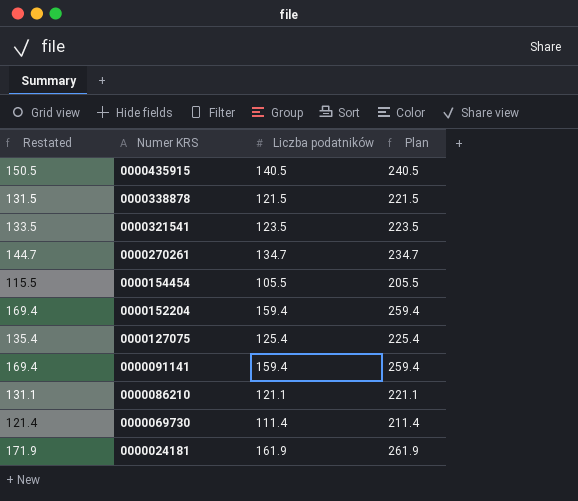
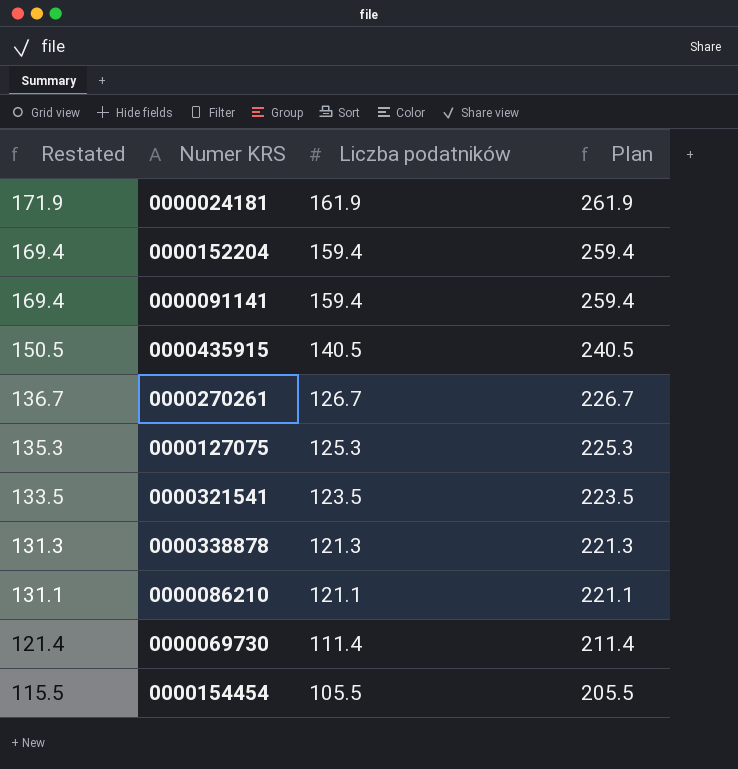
row order: Numer KRS descending -> Restated descending
0000270261 | Restated: 144.7 -> 136.7
0000270261 | Liczba podatników: 134.7 -> 126.7
0000270261 | Plan: 234.7 -> 226.7
0000127075 | Restated: 135.4 -> 135.3
0000127075 | Liczba podatników: 125.4 -> 125.3
0000127075 | Plan: 225.4 -> 225.3
0000338878 | Restated: 131.5 -> 131.3
0000338878 | Liczba podatników: 121.5 -> 121.3
0000338878 | Plan: 221.5 -> 221.3

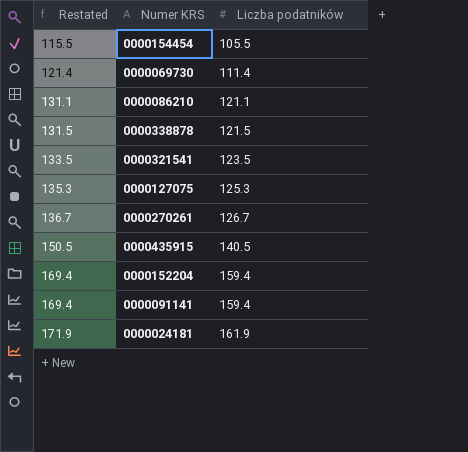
row order: Restated descending -> Restated ascending
column Plan | formula: [Liczba podatników] + 100 -> none
0000338878 | Restated: 131.3 -> 131.5
0000338878 | Liczba podatników: 121.3 -> 121.5

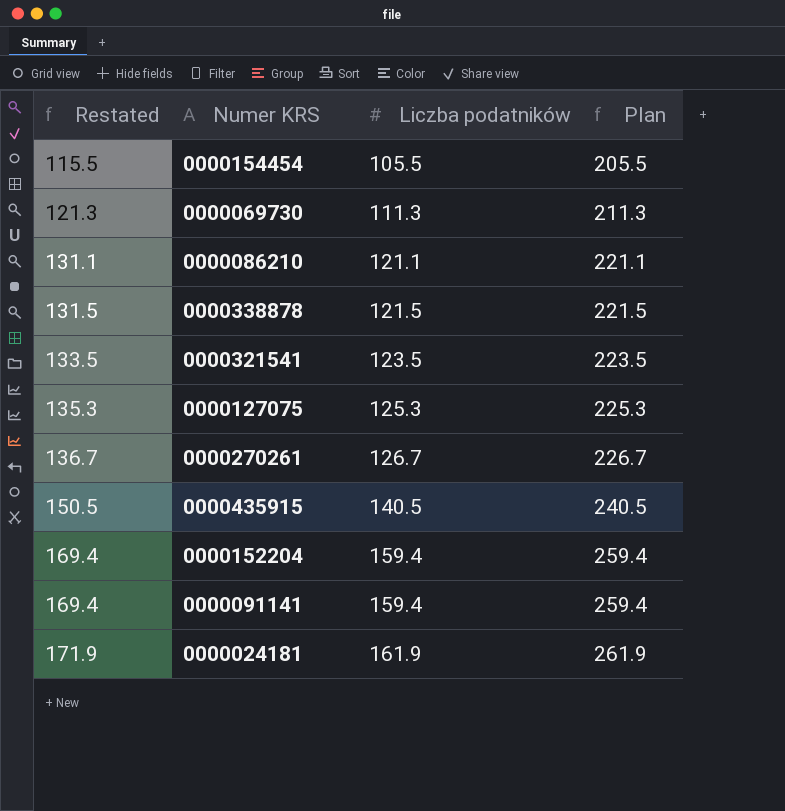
column Plan | formula: none -> [Liczba podatników] + 100
0000069730 | Restated: 121.4 -> 121.3
0000069730 | Liczba podatników: 111.4 -> 111.3

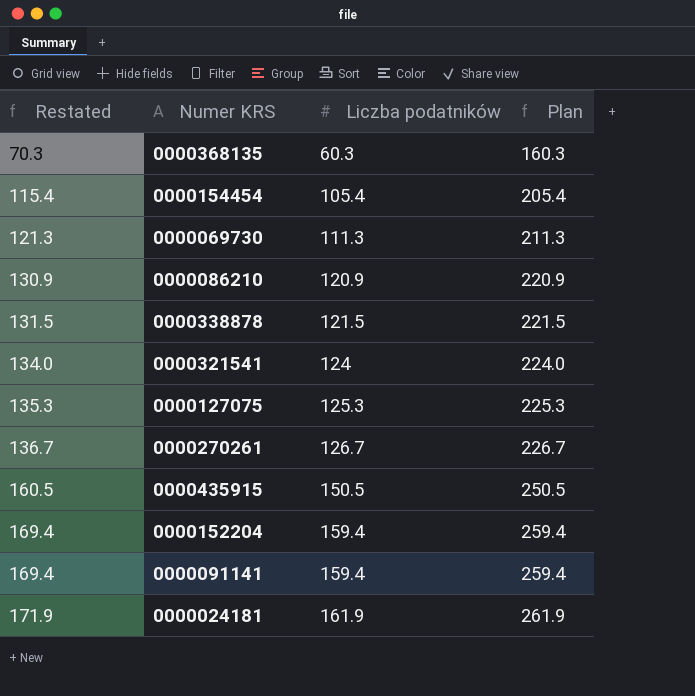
row 0000368135: none -> 70.3 | 60.3 | 160.3
0000154454 | Restated: 115.5 -> 115.4
0000154454 | Liczba podatników: 105.5 -> 105.4
0000154454 | Plan: 205.5 -> 205.4
0000086210 | Restated: 131.1 -> 130.9
0000086210 | Liczba podatników: 121.1 -> 120.9
0000086210 | Plan: 221.1 -> 220.9
0000321541 | Restated: 133.5 -> 134.0
0000321541 | Liczba podatników: 123.5 -> 124
0000321541 | Plan: 223.5 -> 224.0
0000435915 | Restated: 150.5 -> 160.5
0000435915 | Liczba podatników: 140.5 -> 150.5
0000435915 | Plan: 240.5 -> 250.5

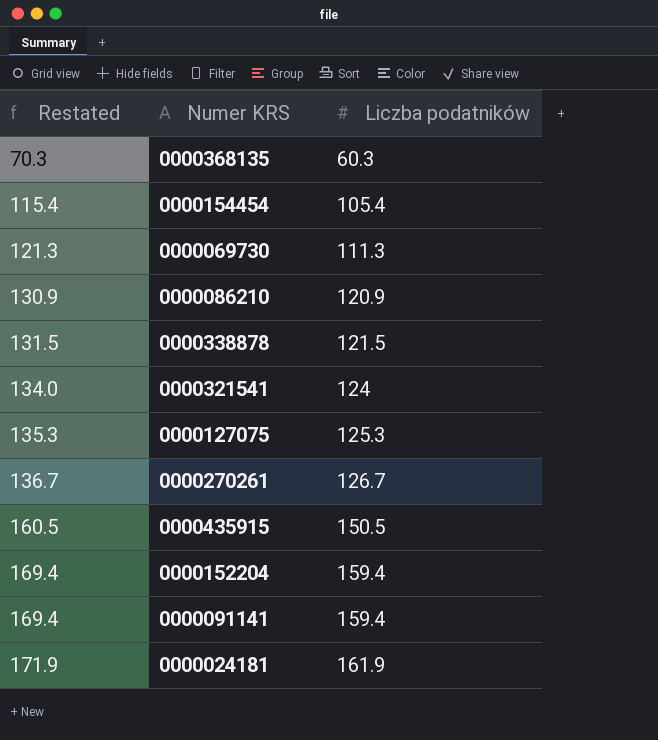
column Plan | formula: [Liczba podatników] + 100 -> none

